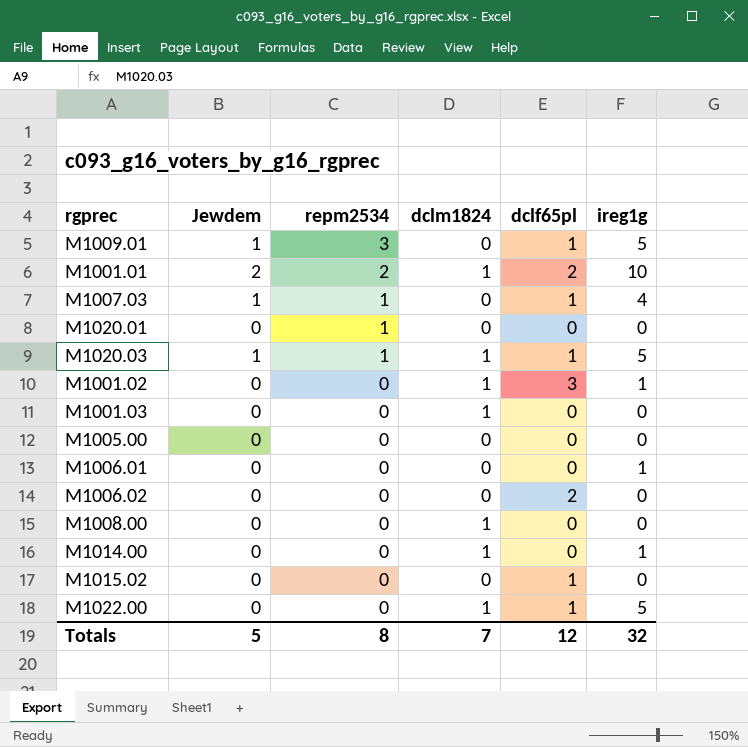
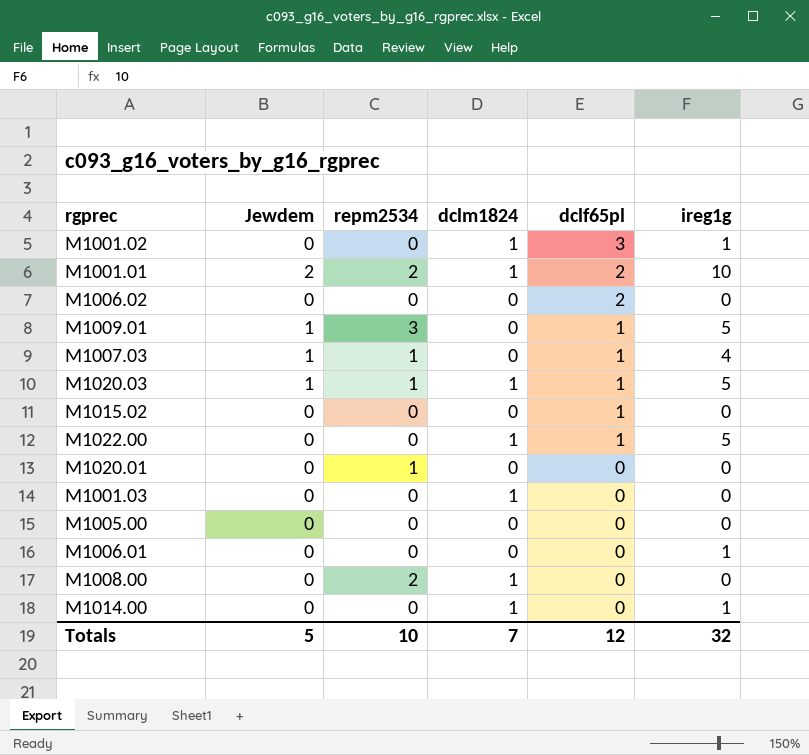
row order: repm2534 descending -> dclf65pl descending
M1008.00 | repm2534: 0 -> 2
Totals | repm2534: 8 -> 10

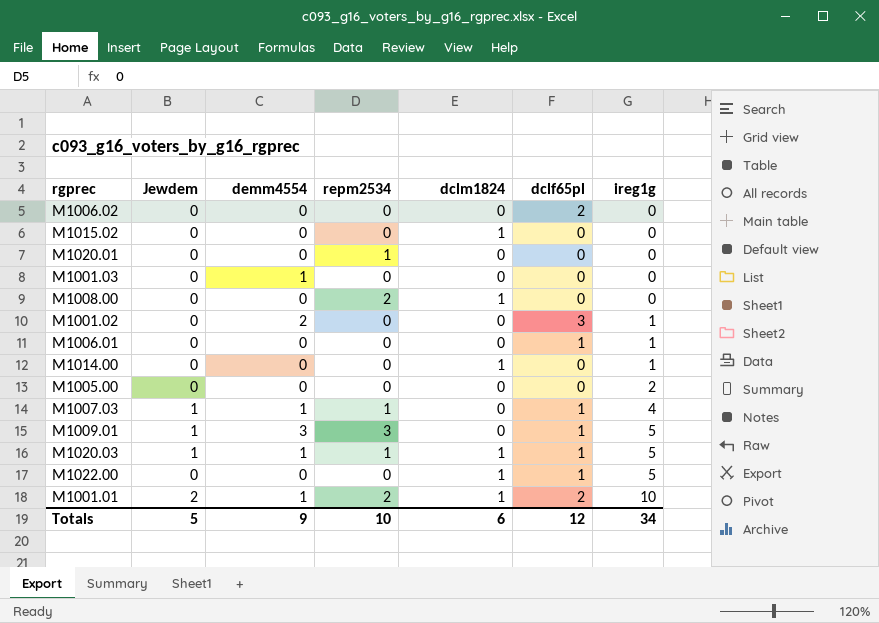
row order: dclf65pl descending -> ireg1g ascending
column demm4554 | position: none -> 3
M1015.02 | dclm1824: 0 -> 1
M1015.02 | dclf65pl: 1 -> 0
M1001.03 | dclm1824: 1 -> 0
M1001.02 | dclm1824: 1 -> 0
M1006.01 | dclf65pl: 0 -> 1
M1005.00 | ireg1g: 0 -> 2
Totals | dclm1824: 7 -> 6
Totals | ireg1g: 32 -> 34

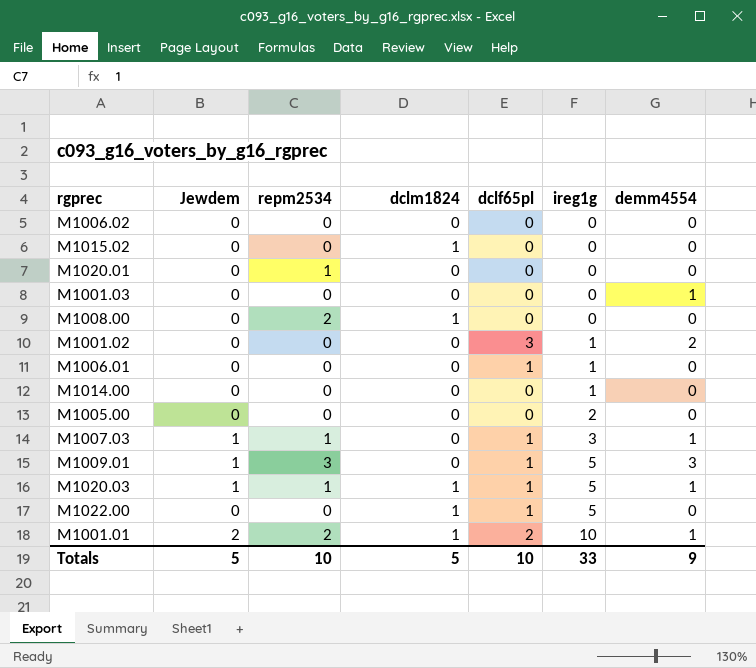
column demm4554 | position: 3 -> 7
M1006.02 | dclf65pl: 2 -> 0
M1014.00 | dclm1824: 1 -> 0
M1007.03 | ireg1g: 4 -> 3
Totals | dclm1824: 6 -> 5
Totals | dclf65pl: 12 -> 10
Totals | ireg1g: 34 -> 33

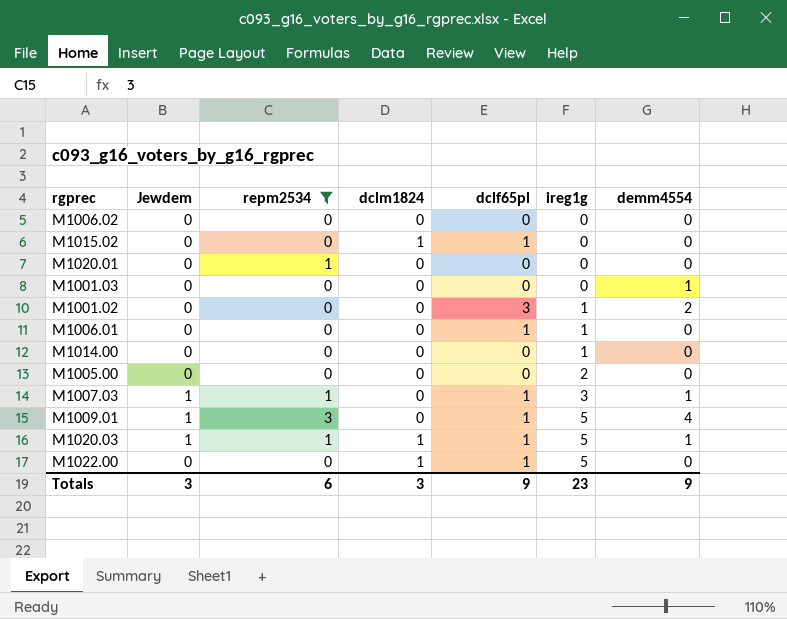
filter: none -> repm2534 != 2
M1015.02 | dclf65pl: 0 -> 1
M1009.01 | demm4554: 3 -> 4
Totals | Jewdem: 5 -> 3
Totals | repm2534: 10 -> 6
Totals | dclm1824: 5 -> 3
Totals | dclf65pl: 10 -> 9
Totals | ireg1g: 33 -> 23

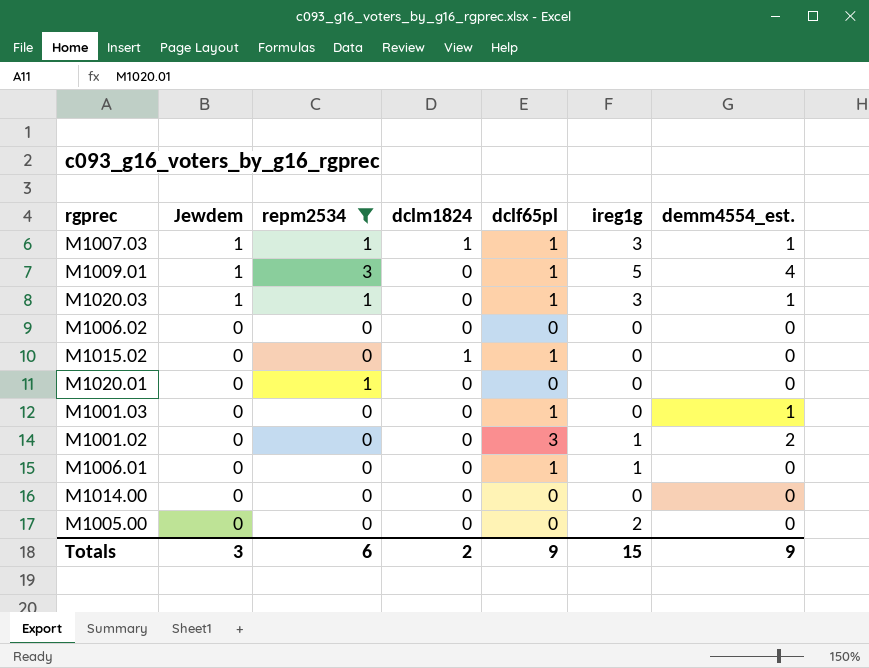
row order: ireg1g ascending -> Jewdem descending
column name: demm4554 -> demm4554_est.
row M1022.00: 0 | 0 | 1 | 1 | 5 | 0 -> none
M1007.03 | dclm1824: 0 -> 1
M1020.03 | dclm1824: 1 -> 0
M1020.03 | ireg1g: 5 -> 3
M1001.03 | dclf65pl: 0 -> 1
M1014.00 | ireg1g: 1 -> 0
Totals | dclm1824: 3 -> 2
Totals | ireg1g: 23 -> 15

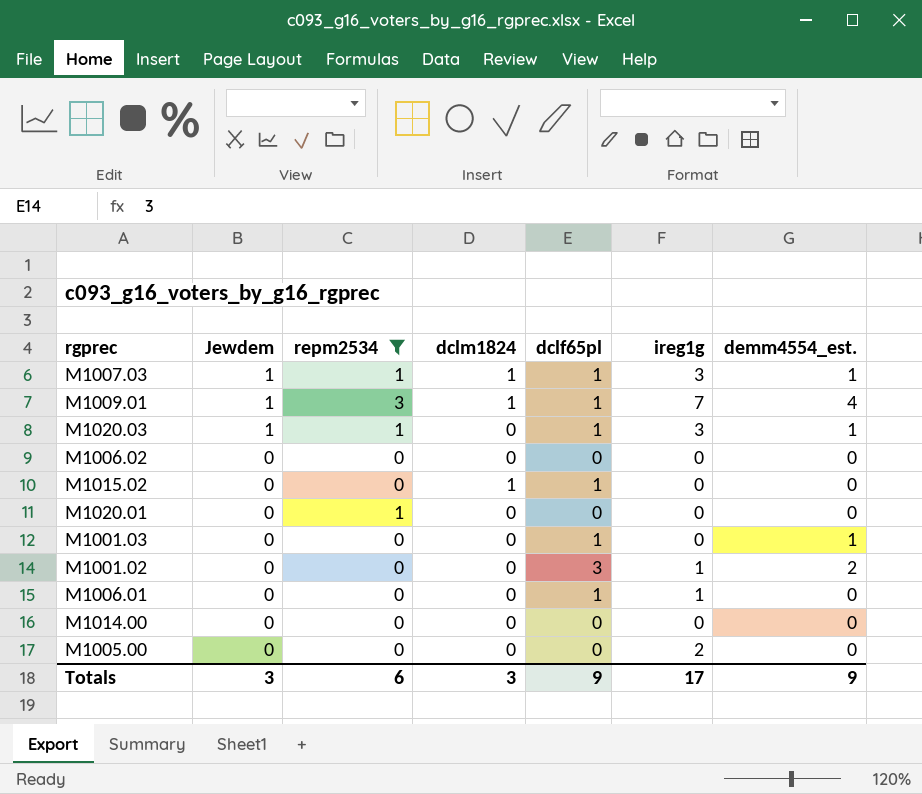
M1009.01 | dclm1824: 0 -> 1
M1009.01 | ireg1g: 5 -> 7
Totals | dclm1824: 2 -> 3
Totals | ireg1g: 15 -> 17

